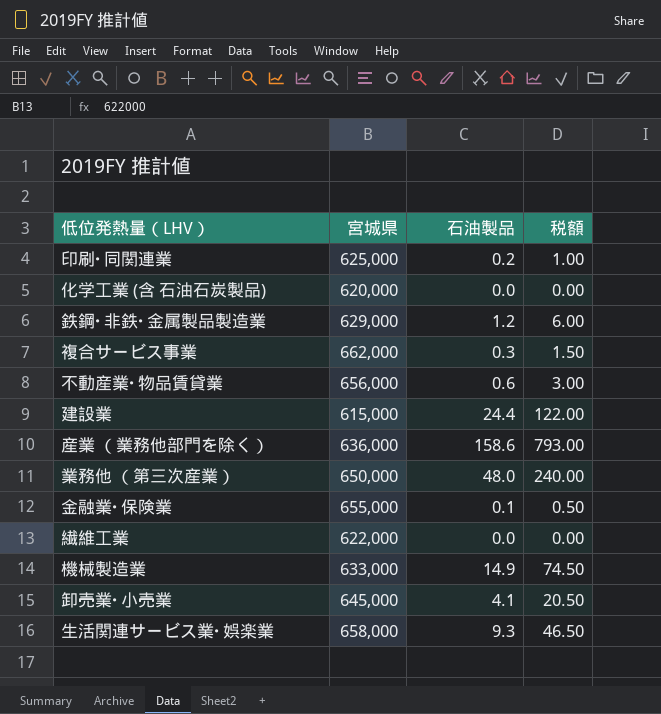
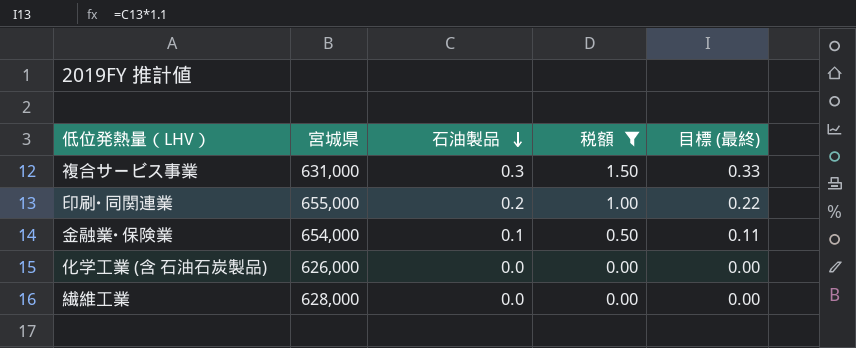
filter: none -> 税額 <= 1.50
row order: none -> 石油製品 descending
column 目標 (最終) | formula: none -> [石油製品] * 1.1
複合サービス事業 | 宮城県: 662,000 -> 631,000
印刷･同関連業 | 宮城県: 625,000 -> 655,000
金融業･保険業 | 宮城県: 655,000 -> 654,000
化学工業 (含 石油石炭製品) | 宮城県: 620,000 -> 626,000
繊維工業 | 宮城県: 622,000 -> 628,000

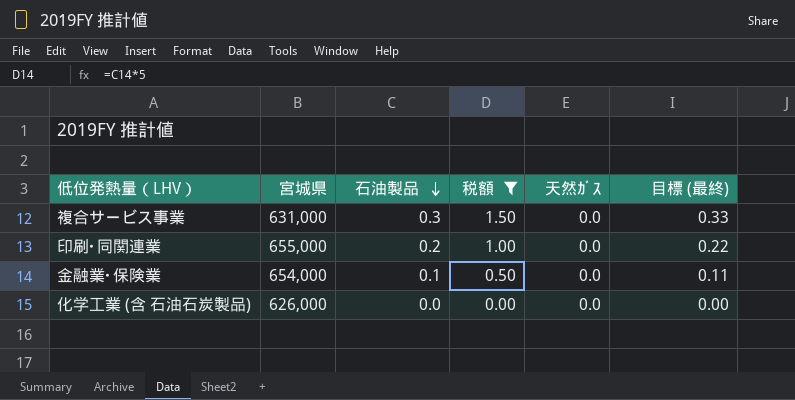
column 天然ｶﾞｽ | position: none -> 5
row 繊維工業: 628,000 | 0.0 | 0.00 | 0.00 -> none

